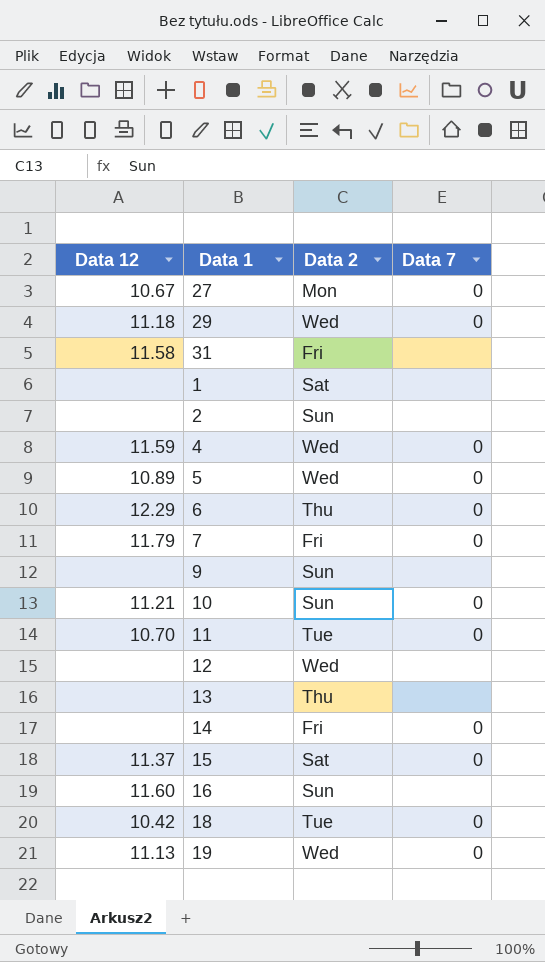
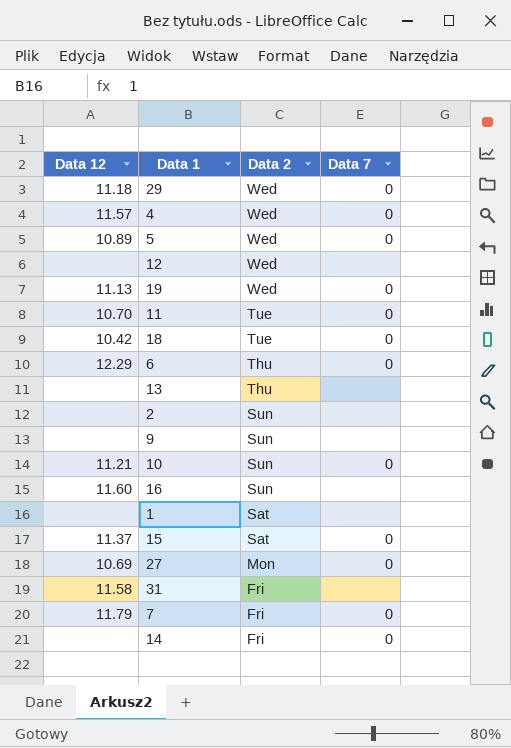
row order: none -> Data 2 descending
4 | Data 12: 11.59 -> 11.57
27 | Data 12: 10.67 -> 10.69

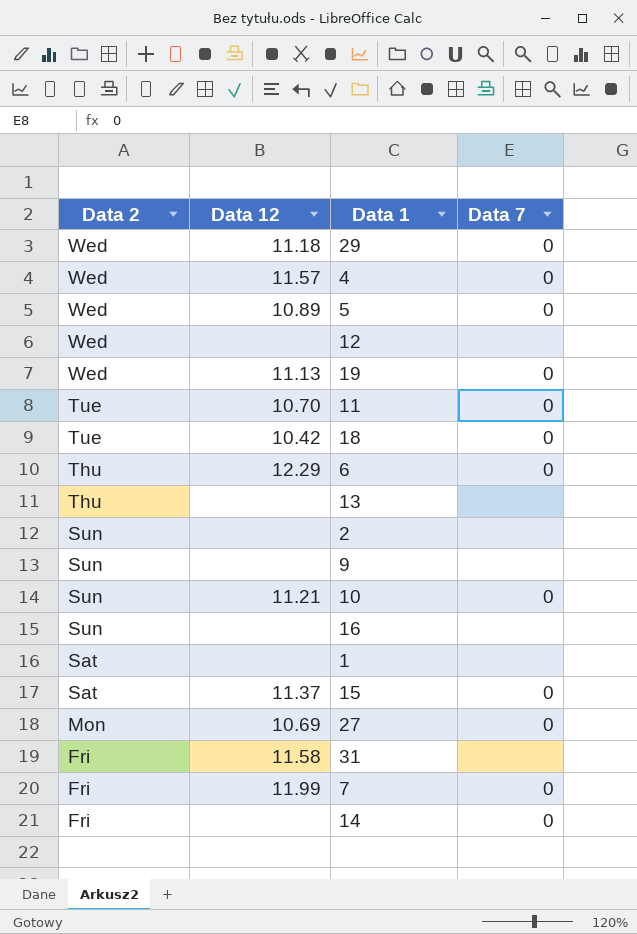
column Data 2 | position: 3 -> 1
16 | Data 12: 11.60 -> none
7 | Data 12: 11.79 -> 11.99

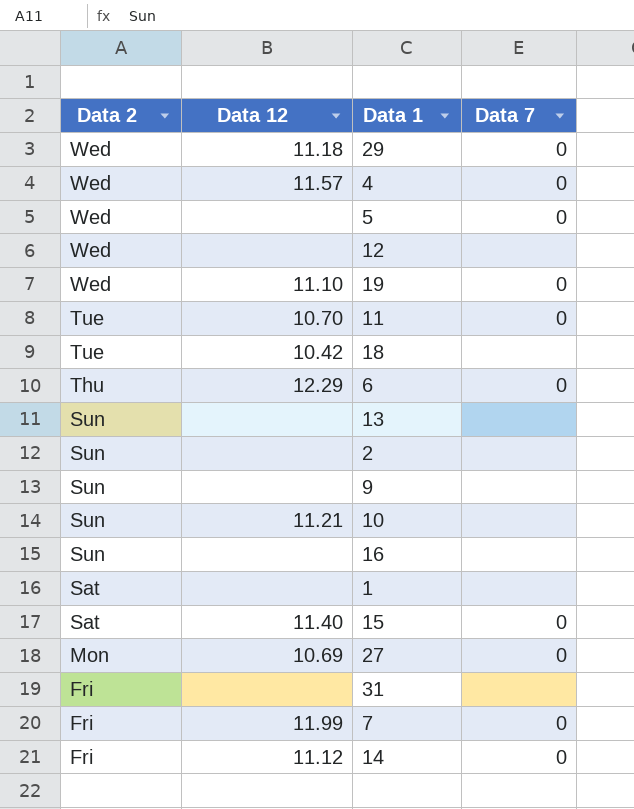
5 | Data 12: 10.89 -> none
19 | Data 12: 11.13 -> 11.10
18 | Data 7: 0 -> none
13 | Data 2: Thu -> Sun
10 | Data 7: 0 -> none
15 | Data 12: 11.37 -> 11.40
31 | Data 12: 11.58 -> none
14 | Data 12: none -> 11.12

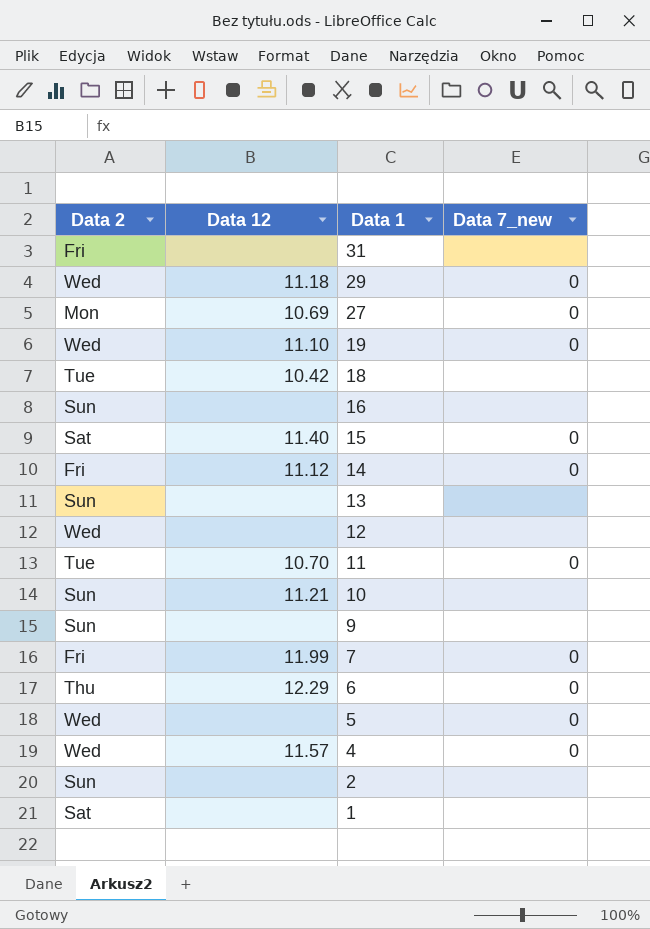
row order: Data 2 descending -> Data 1 descending
column name: Data 7 -> Data 7_new

